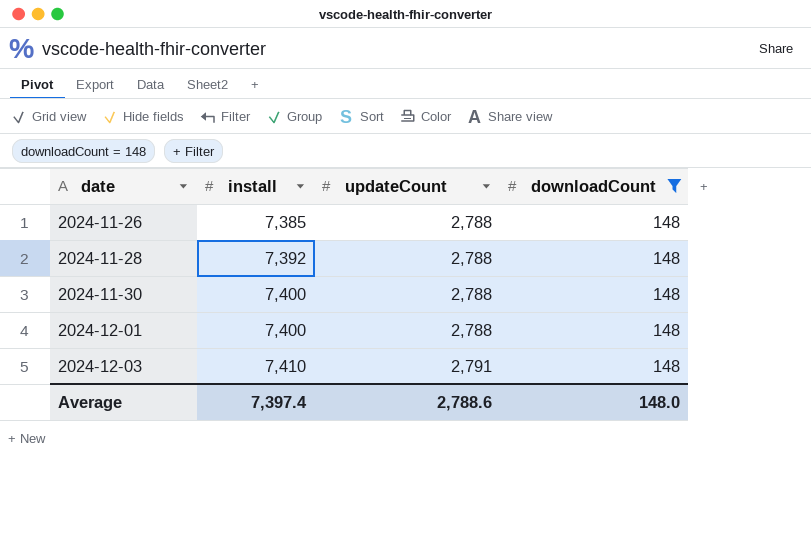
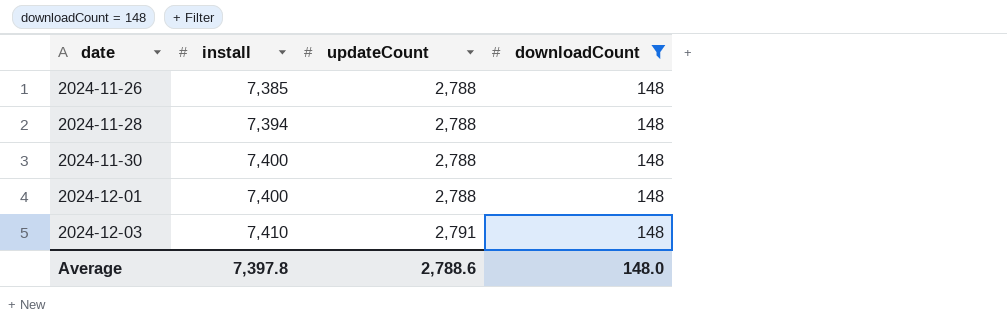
2024-11-28 | install: 7,392 -> 7,394
Average | install: 7,397.4 -> 7,397.8

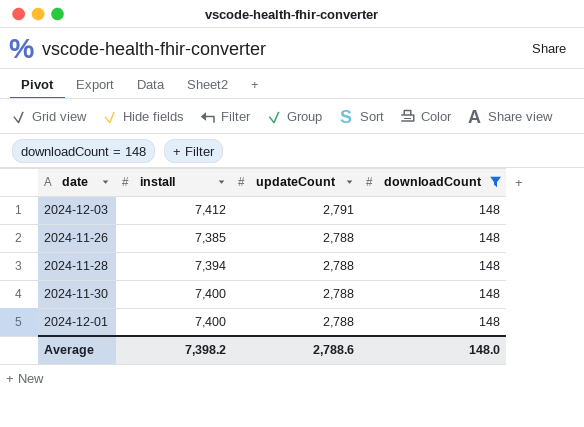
row order: date ascending -> updateCount descending
2024-12-03 | install: 7,410 -> 7,412
Average | install: 7,397.8 -> 7,398.2

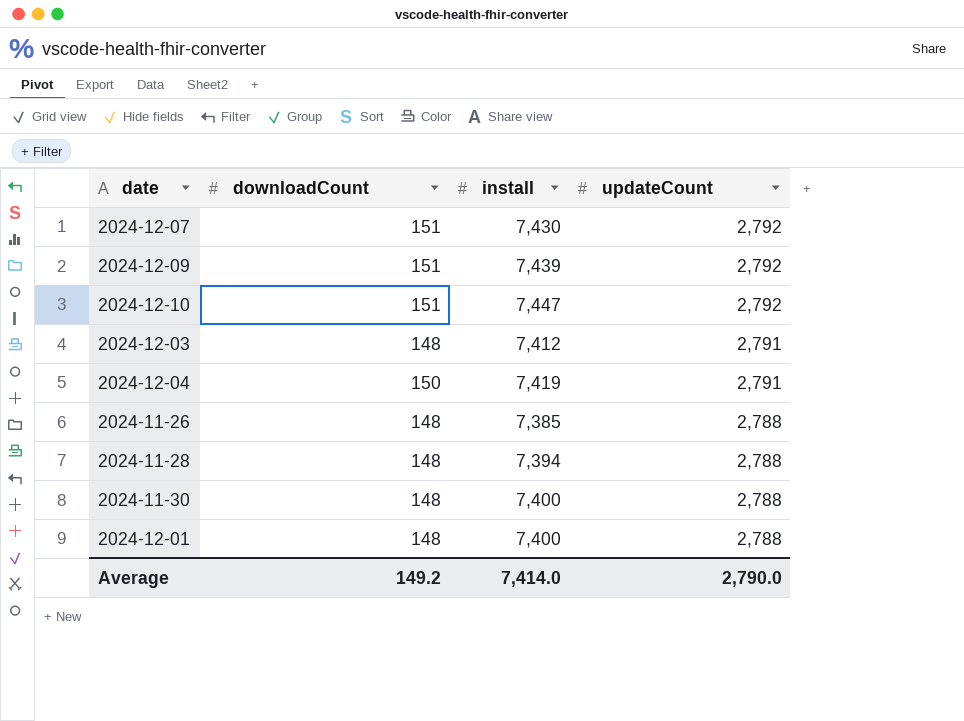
filter: downloadCount = 148 -> none
column downloadCount | position: 4 -> 2
Average | downloadCount: 148.0 -> 149.2
Average | install: 7,398.2 -> 7,414.0
Average | updateCount: 2,788.6 -> 2,790.0

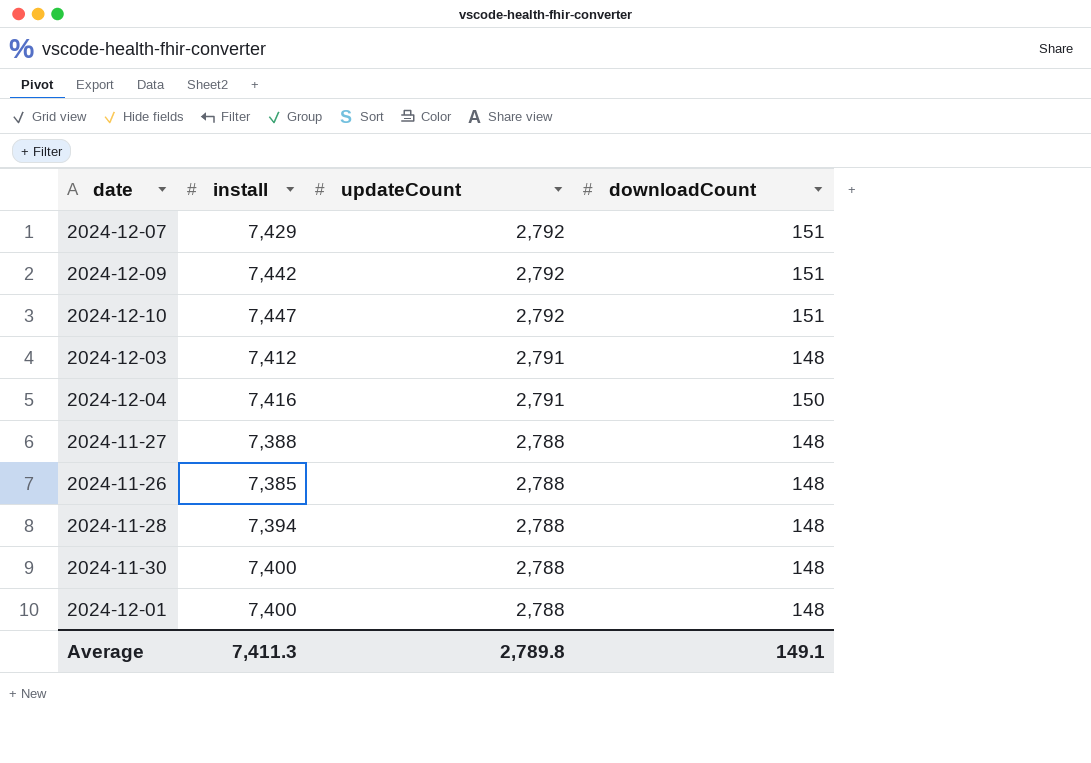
column downloadCount | position: 2 -> 4
2024-12-07 | install: 7,430 -> 7,429
2024-12-09 | install: 7,439 -> 7,442
2024-12-04 | install: 7,419 -> 7,416
row 2024-11-27: none -> 7,388 | 2,788 | 148
Average | install: 7,414.0 -> 7,411.3
Average | updateCount: 2,790.0 -> 2,789.8
Average | downloadCount: 149.2 -> 149.1

